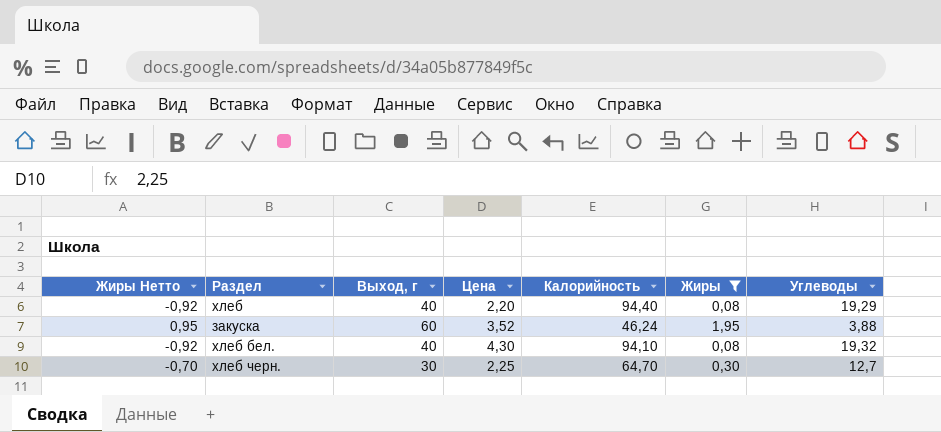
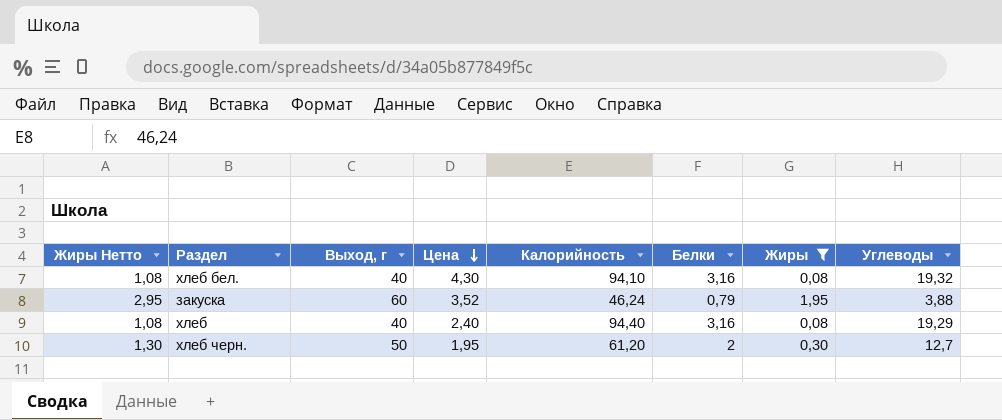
row order: none -> Цена descending
column Жиры Нетто | formula: [Жиры] - 1 -> [Жиры] + 1
column Белки | position: none -> 6
хлеб | Цена: 2,20 -> 2,40
хлеб черн. | Выход, г: 30 -> 50
хлеб черн. | Цена: 2,25 -> 1,95
хлеб черн. | Калорийность: 64,70 -> 61,20

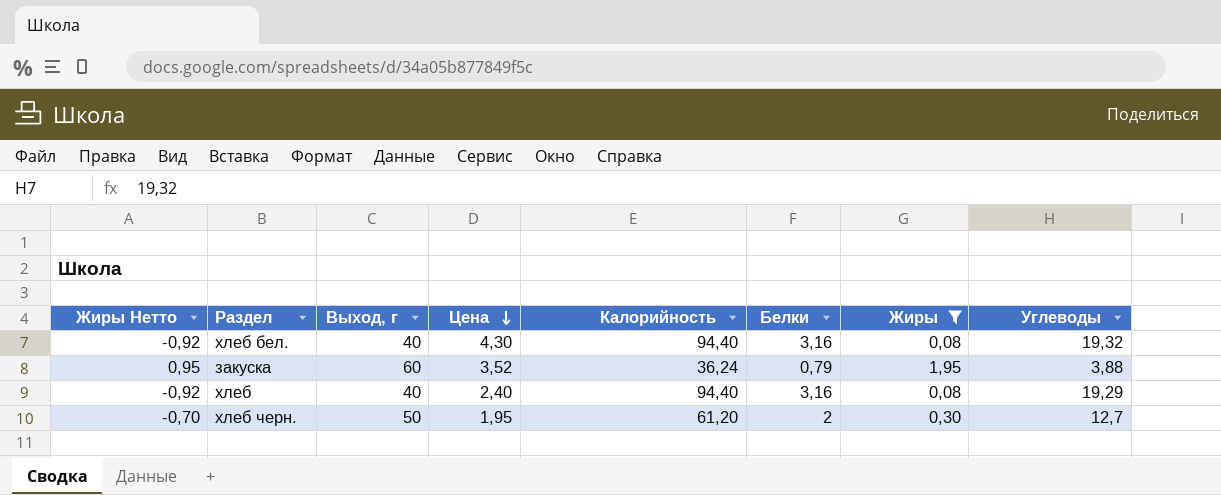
column Жиры Нетто | formula: [Жиры] + 1 -> [Жиры] - 1
хлеб бел. | Калорийность: 94,10 -> 94,40
закуска | Калорийность: 46,24 -> 36,24

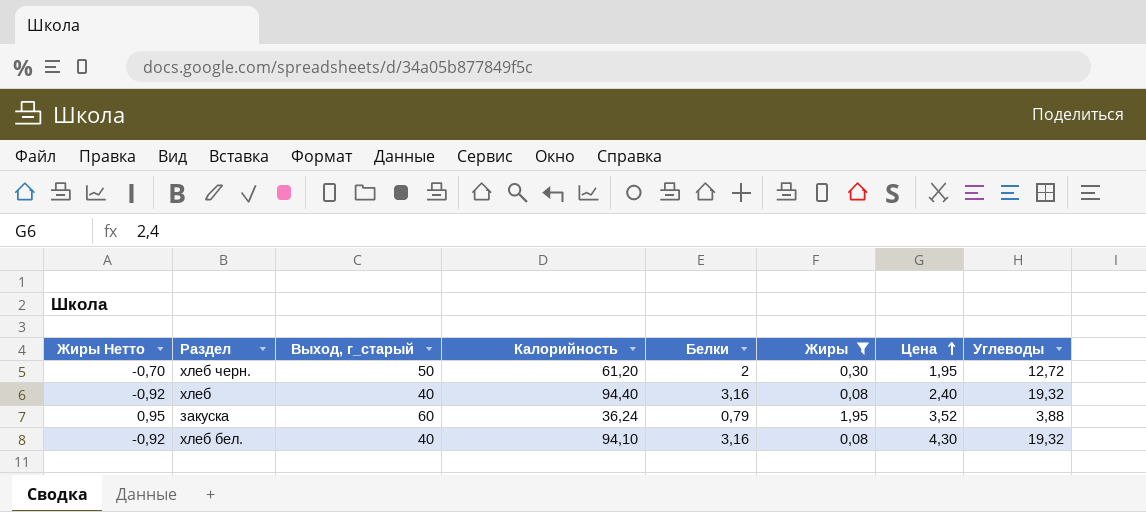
row order: Цена descending -> Цена ascending
column name: Выход, г -> Выход, г_старый
column Цена | position: 4 -> 7
хлеб черн. | Углеводы: 12,7 -> 12,72
хлеб | Углеводы: 19,29 -> 19,32
хлеб бел. | Калорийность: 94,40 -> 94,10

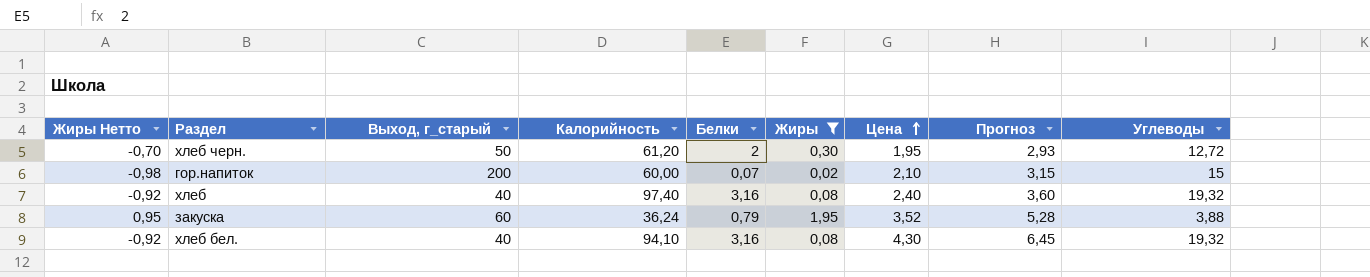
column Прогноз | formula: none -> [Цена] * 1,5
row гор.напиток: none -> -0,98 | 200 | 60,00 | 0,07 | 0,02 | 2,10 | 3,15 | 15
хлеб | Калорийность: 94,40 -> 97,40

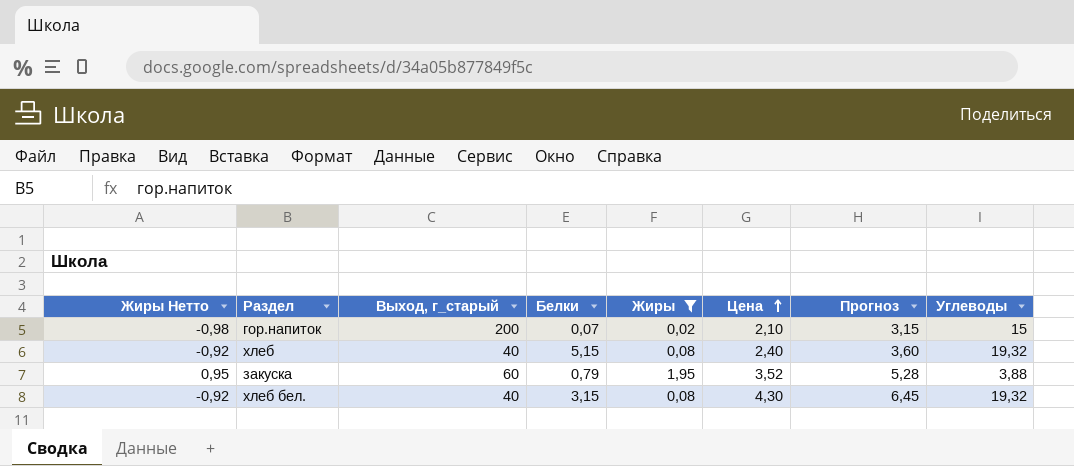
column Калорийность | position: 4 -> none
row хлеб черн.: -0,70 | 50 | 61,20 | 2 | 0,30 | 1,95 | 2,93 | 12,72 -> none
хлеб | Белки: 3,16 -> 5,15
хлеб бел. | Белки: 3,16 -> 3,15

